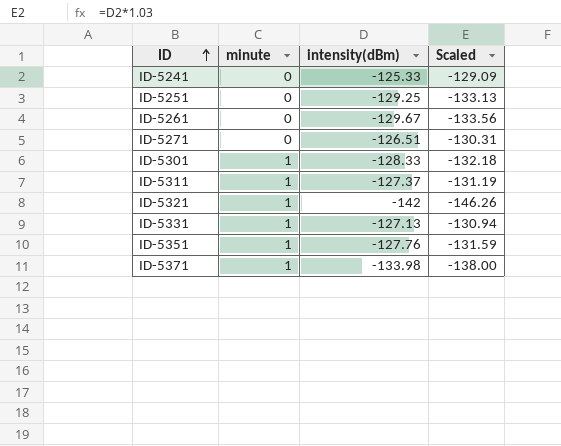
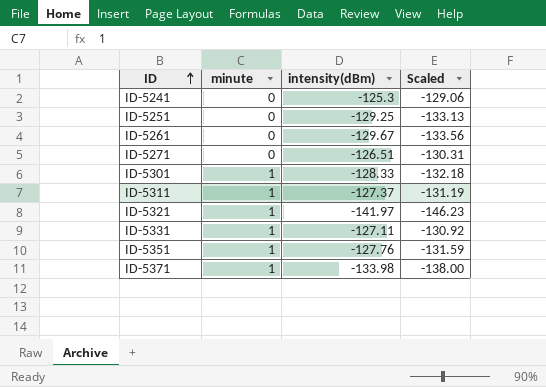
ID-5241 | intensity(dBm): -125.33 -> -125.3
ID-5241 | Scaled: -129.09 -> -129.06
ID-5321 | intensity(dBm): -142 -> -141.97
ID-5321 | Scaled: -146.26 -> -146.23
ID-5331 | intensity(dBm): -127.13 -> -127.11
ID-5331 | Scaled: -130.94 -> -130.92

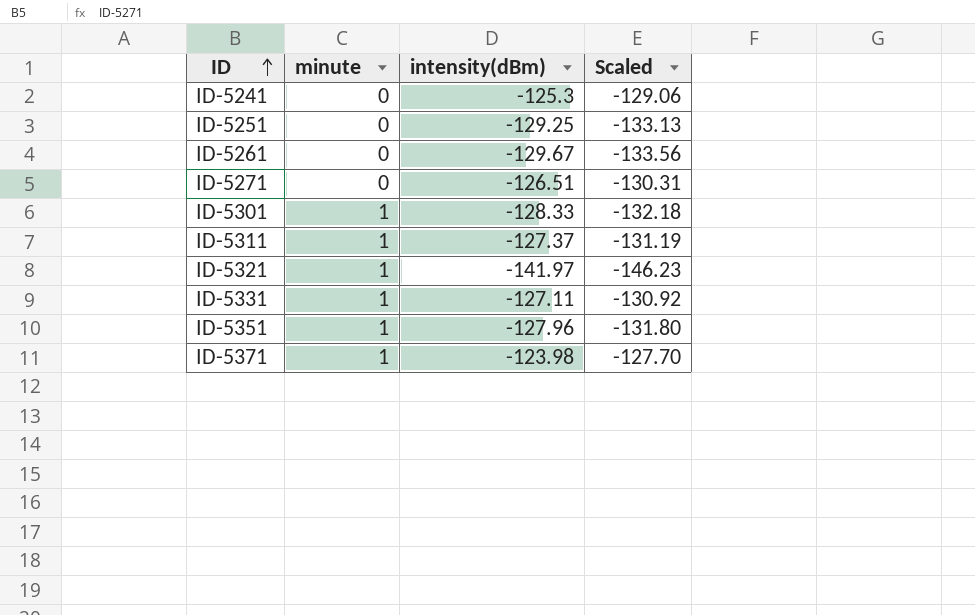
ID-5351 | intensity(dBm): -127.76 -> -127.96
ID-5351 | Scaled: -131.59 -> -131.80
ID-5371 | intensity(dBm): -133.98 -> -123.98
ID-5371 | Scaled: -138.00 -> -127.70

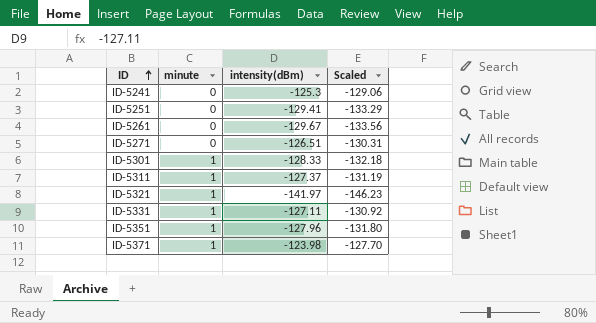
ID-5251 | intensity(dBm): -129.25 -> -129.41
ID-5251 | Scaled: -133.13 -> -133.29

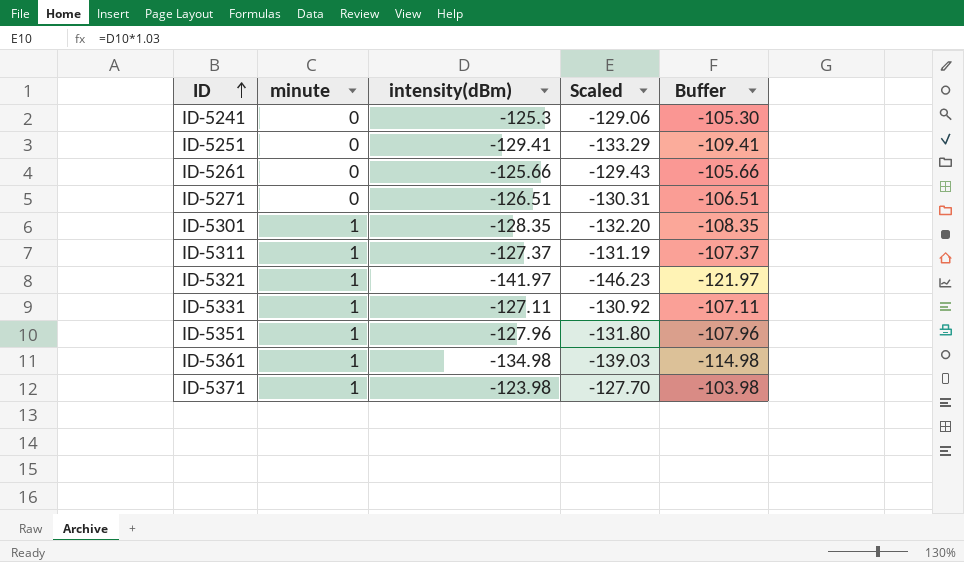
column Buffer | formula: none -> [intensity(dBm)] + 20
ID-5261 | intensity(dBm): -129.67 -> -125.66
ID-5261 | Scaled: -133.56 -> -129.43
ID-5301 | intensity(dBm): -128.33 -> -128.35
ID-5301 | Scaled: -132.18 -> -132.20
row ID-5361: none -> 1 | -134.98 | -139.03 | -114.98

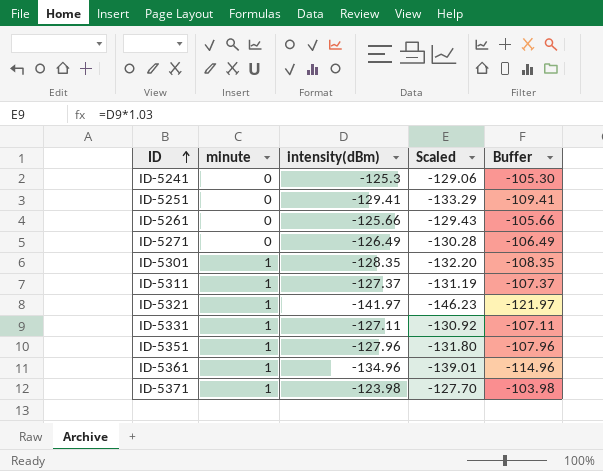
ID-5271 | intensity(dBm): -126.51 -> -126.49
ID-5271 | Scaled: -130.31 -> -130.28
ID-5271 | Buffer: -106.51 -> -106.49
ID-5361 | intensity(dBm): -134.98 -> -134.96
ID-5361 | Scaled: -139.03 -> -139.01
ID-5361 | Buffer: -114.98 -> -114.96

